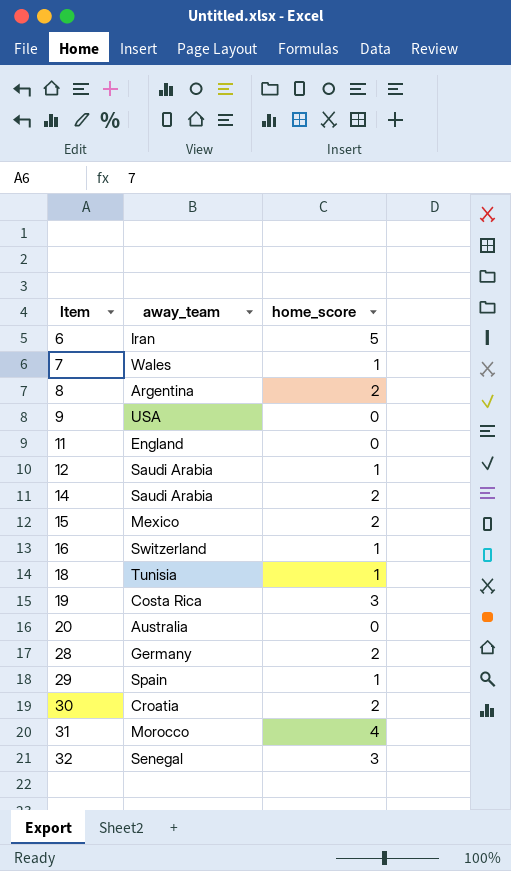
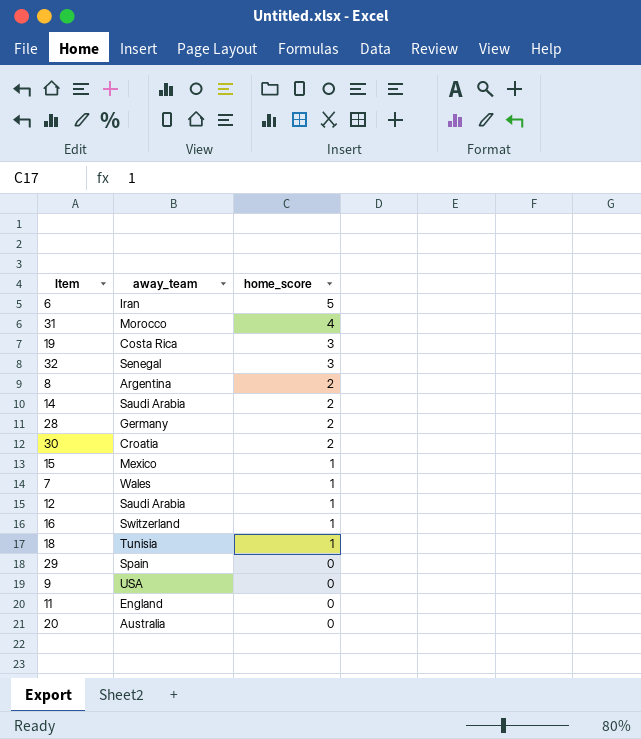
row order: Item ascending -> home_score descending
15 | home_score: 2 -> 1
29 | home_score: 1 -> 0

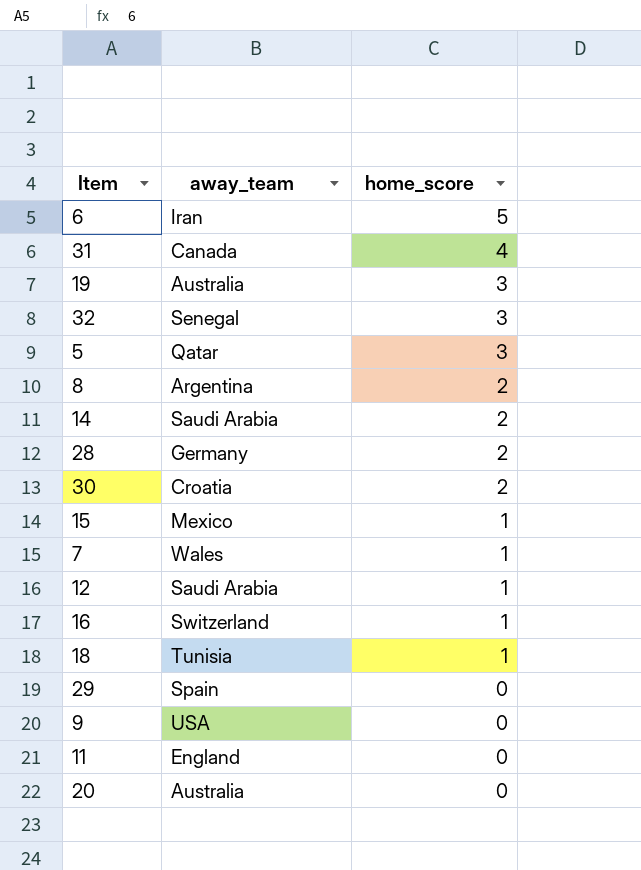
31 | away_team: Morocco -> Canada
19 | away_team: Costa Rica -> Australia
row 5: none -> Qatar | 3

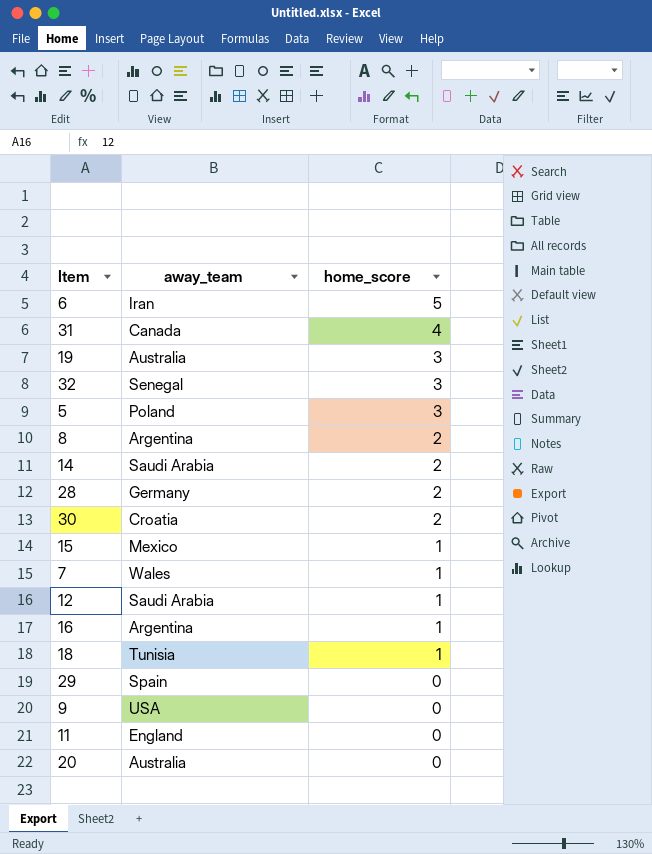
5 | away_team: Qatar -> Poland
16 | away_team: Switzerland -> Argentina

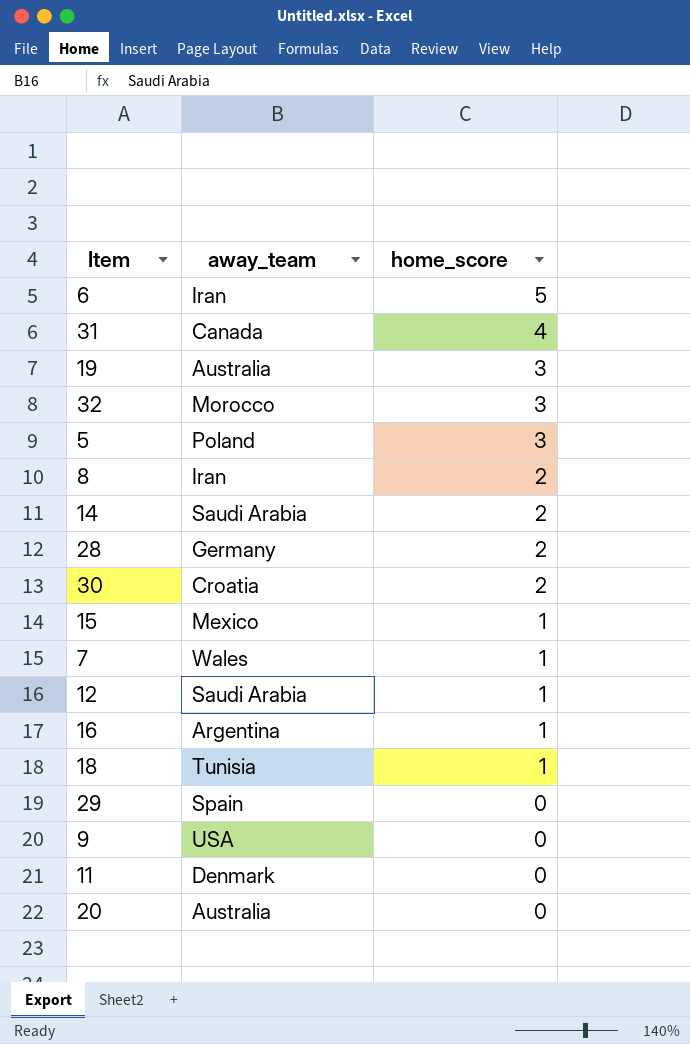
32 | away_team: Senegal -> Morocco
8 | away_team: Argentina -> Iran
11 | away_team: England -> Denmark

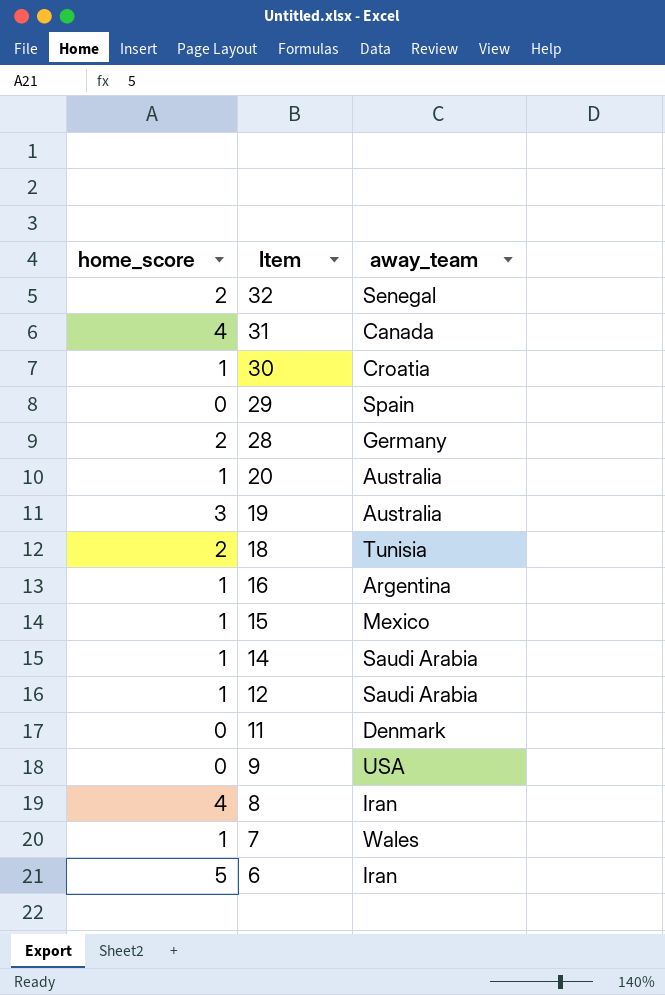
row order: home_score descending -> Item descending
column home_score | position: 3 -> 1
row 5: Poland | 3 -> none
32 | home_score: 3 -> 2
32 | away_team: Morocco -> Senegal
30 | home_score: 2 -> 1
20 | home_score: 0 -> 1
18 | home_score: 1 -> 2
14 | home_score: 2 -> 1
8 | home_score: 2 -> 4

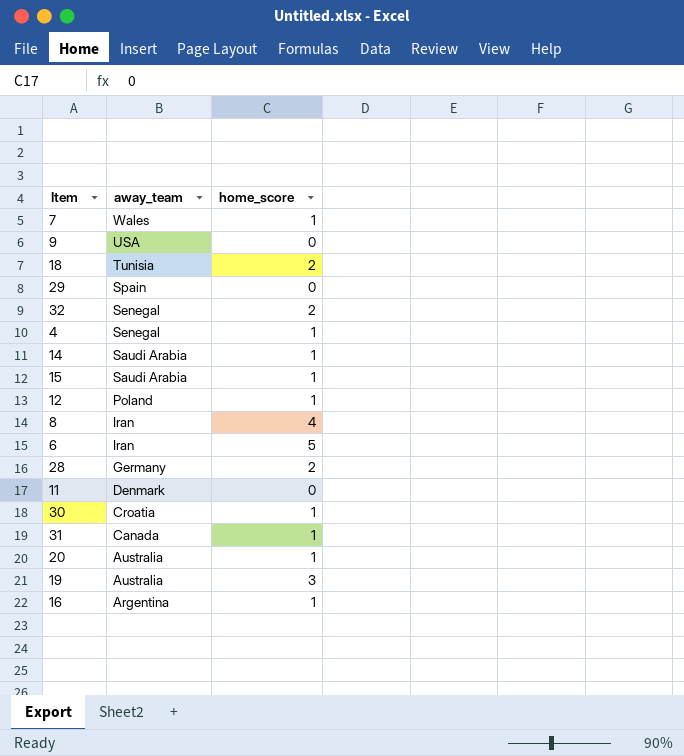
row order: Item descending -> away_team descending
column home_score | position: 1 -> 3
row 4: none -> Senegal | 1
15 | away_team: Mexico -> Saudi Arabia
12 | away_team: Saudi Arabia -> Poland
31 | home_score: 4 -> 1

